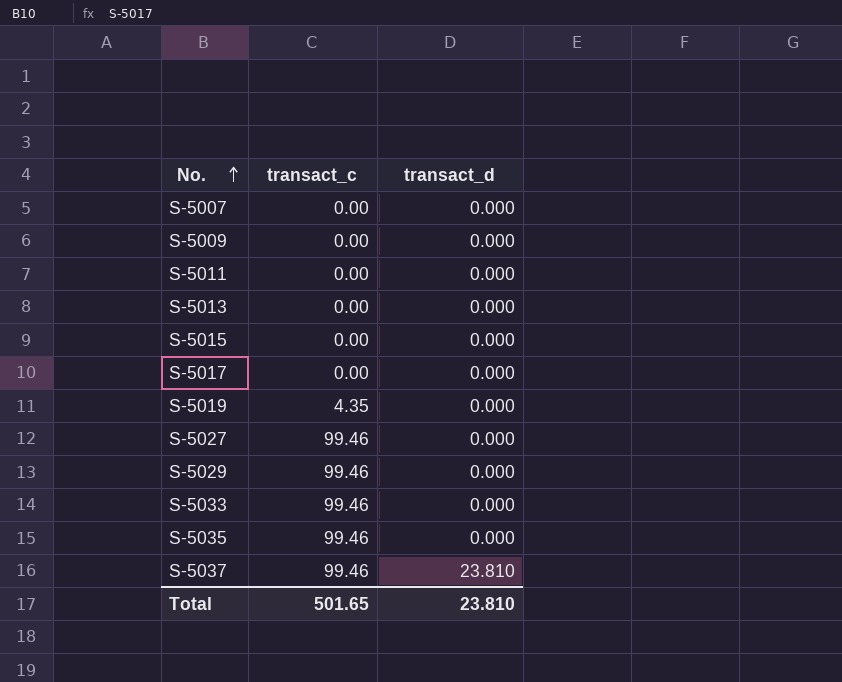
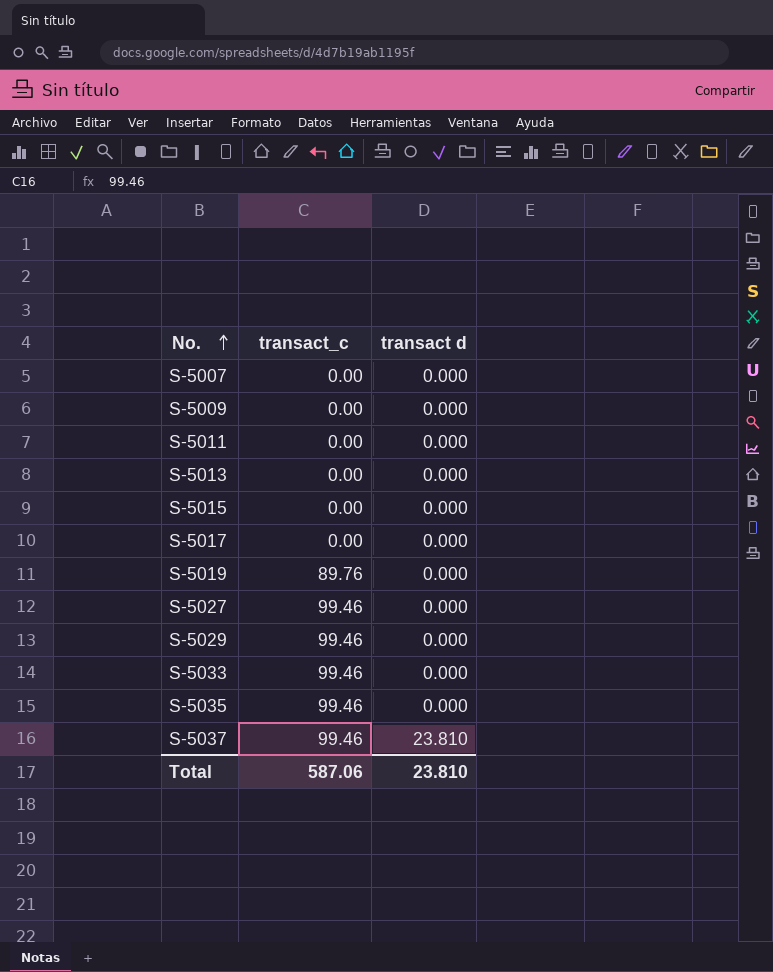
column name: transact_d -> transact d
S-5019 | transact_c: 4.35 -> 89.76
Total | transact_c: 501.65 -> 587.06

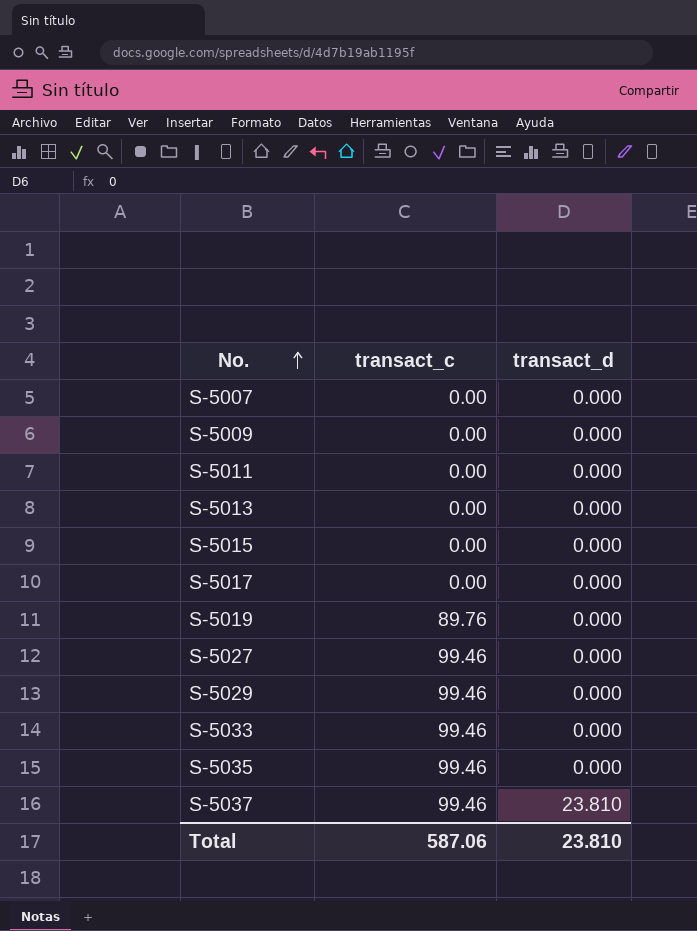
column name: transact d -> transact_d

